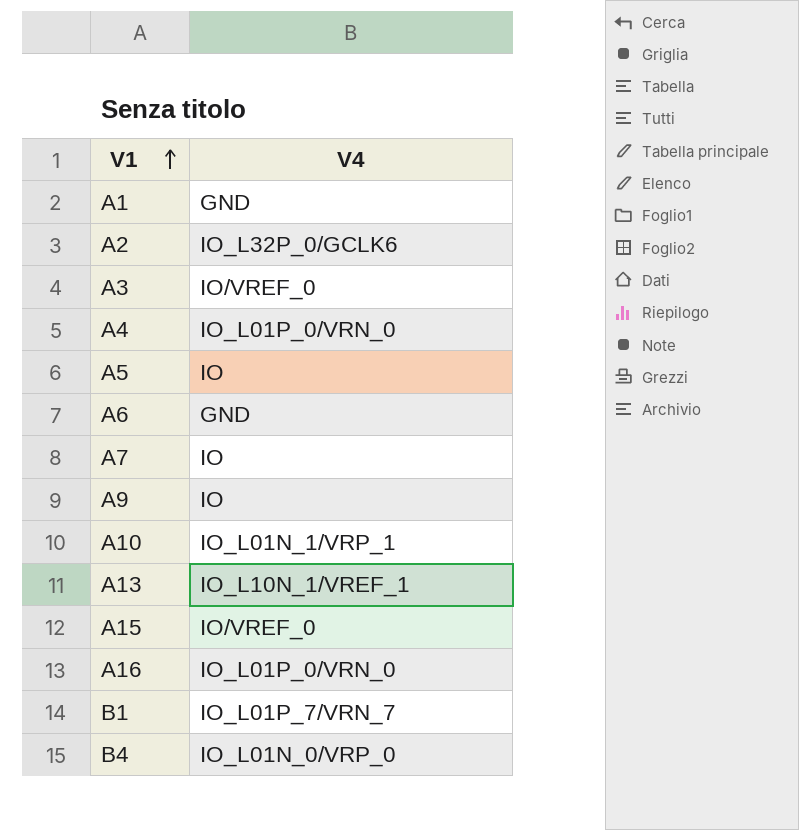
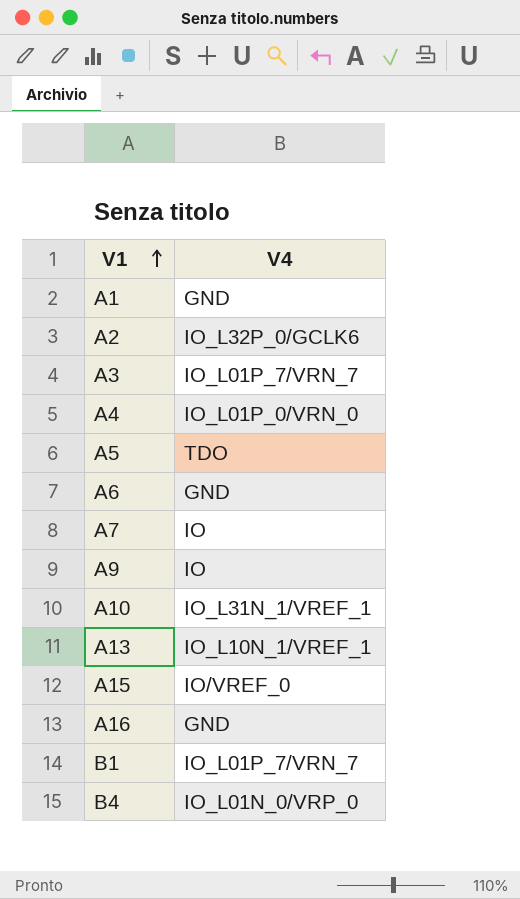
A3 | V4: IO/VREF_0 -> IO_L01P_7/VRN_7
A5 | V4: IO -> TDO
A10 | V4: IO_L01N_1/VRP_1 -> IO_L31N_1/VREF_1
A16 | V4: IO_L01P_0/VRN_0 -> GND

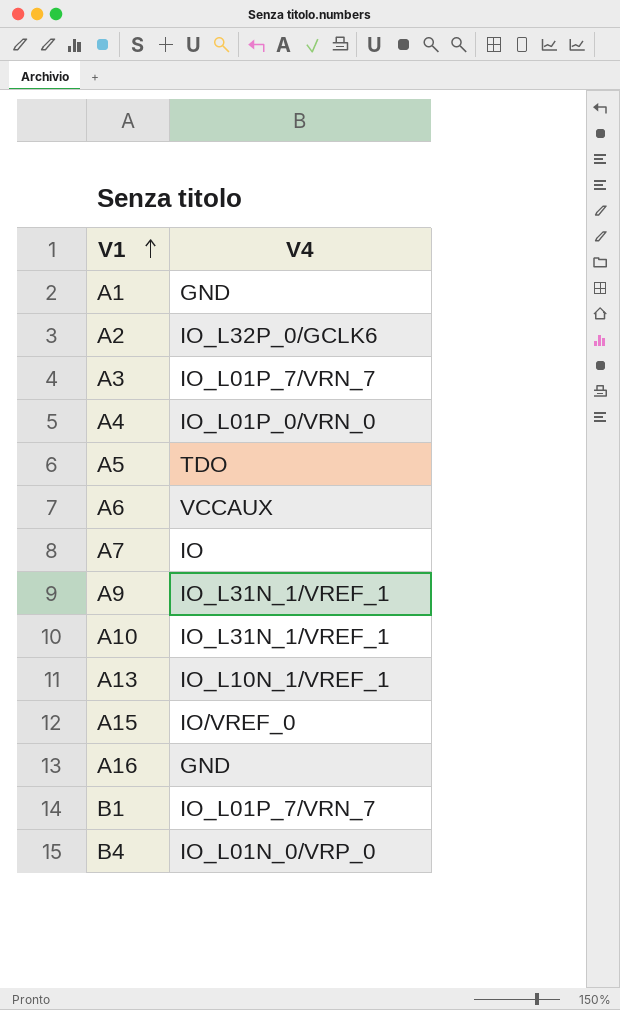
A6 | V4: GND -> VCCAUX
A9 | V4: IO -> IO_L31N_1/VREF_1

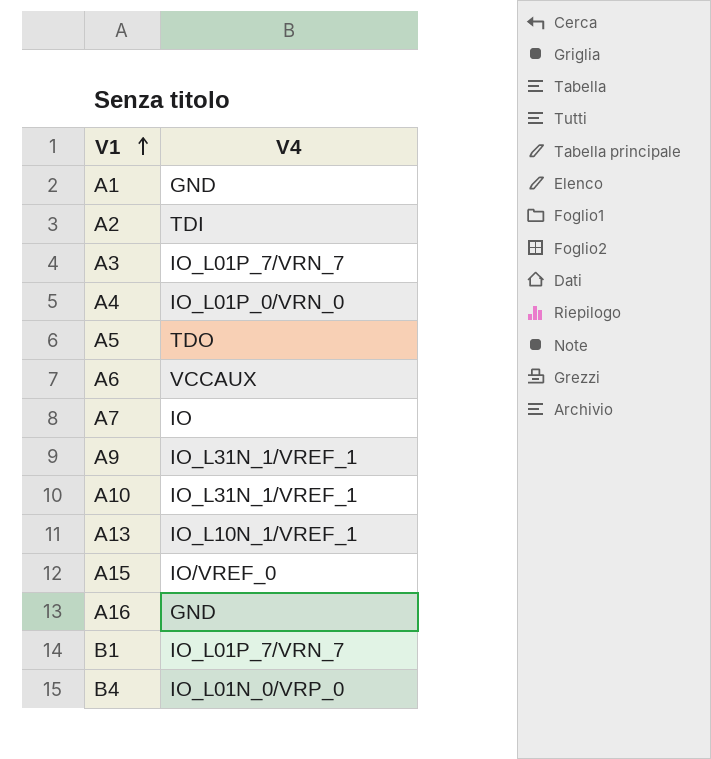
A2 | V4: IO_L32P_0/GCLK6 -> TDI

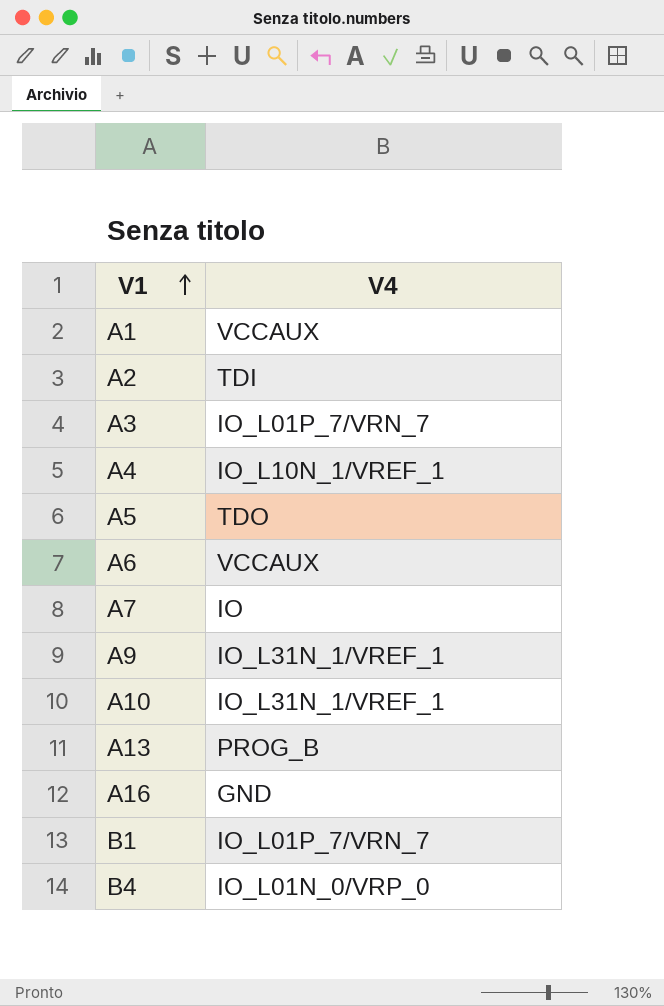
row A15: IO/VREF_0 -> none
A1 | V4: GND -> VCCAUX
A4 | V4: IO_L01P_0/VRN_0 -> IO_L10N_1/VREF_1
A13 | V4: IO_L10N_1/VREF_1 -> PROG_B

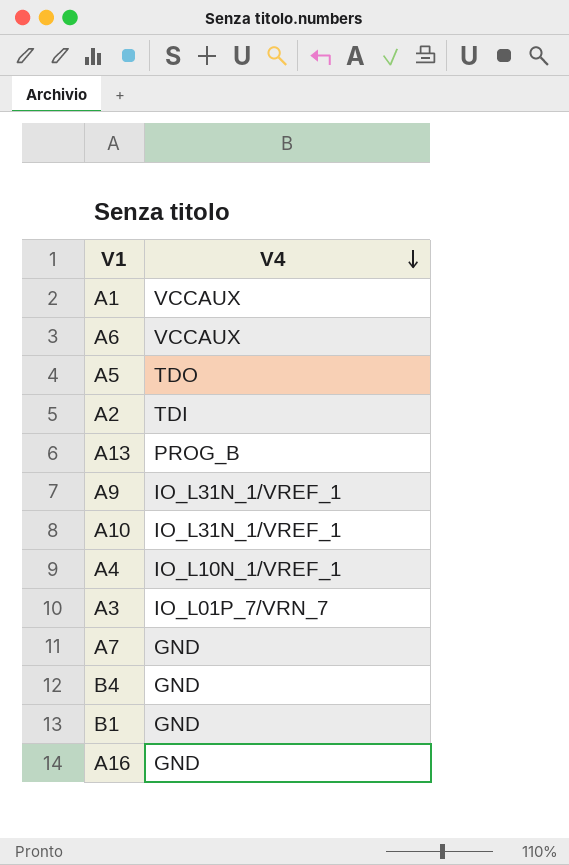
row order: V1 ascending -> V4 descending
A7 | V4: IO -> GND
B4 | V4: IO_L01N_0/VRP_0 -> GND
B1 | V4: IO_L01P_7/VRN_7 -> GND

